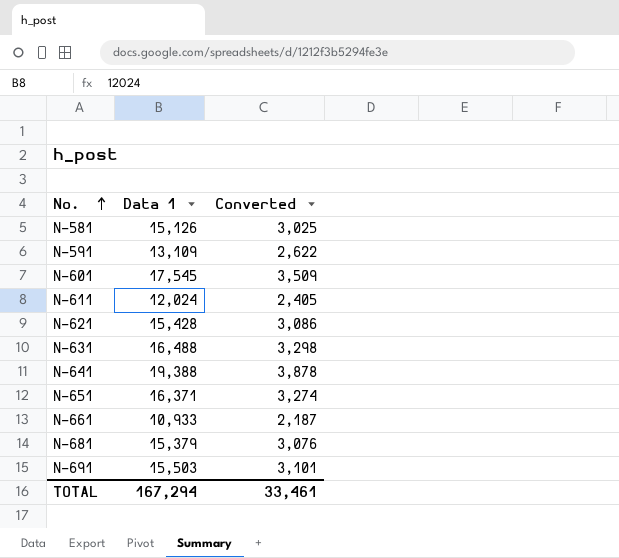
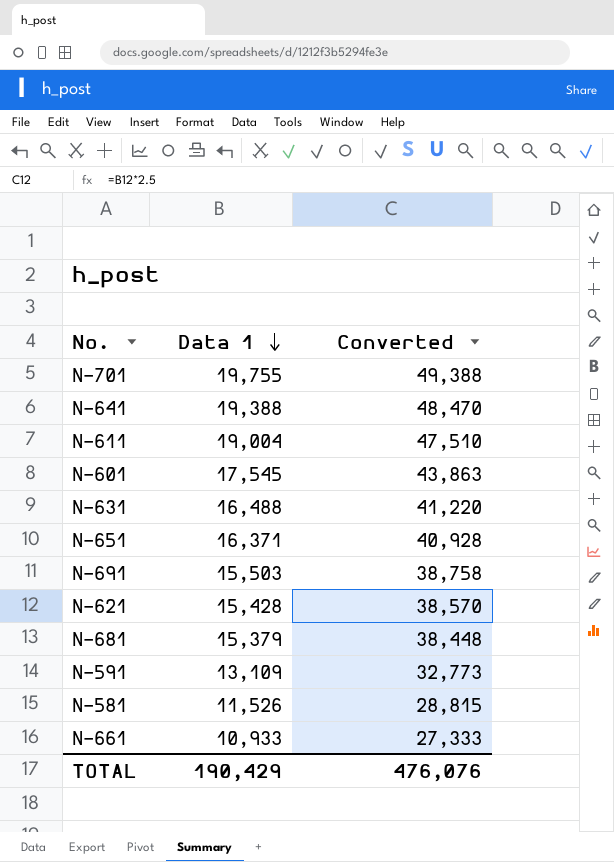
row order: No. ascending -> Data 1 descending
column Converted | formula: [Data 1] * 0.2 -> [Data 1] * 2.5
row N-701: none -> 19,755 | 49,388
N-611 | Data 1: 12,024 -> 19,004
N-581 | Data 1: 15,126 -> 11,526
TOTAL | Data 1: 167,294 -> 190,429
TOTAL | Converted: 33,461 -> 476,076

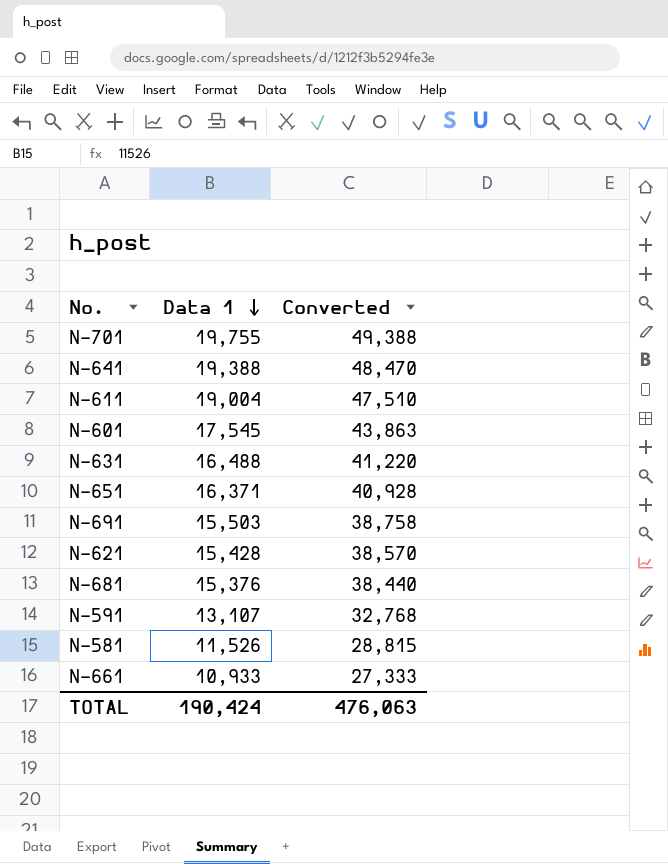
N-681 | Data 1: 15,379 -> 15,376
N-681 | Converted: 38,448 -> 38,440
N-591 | Data 1: 13,109 -> 13,107
N-591 | Converted: 32,773 -> 32,768
TOTAL | Data 1: 190,429 -> 190,424
TOTAL | Converted: 476,076 -> 476,063

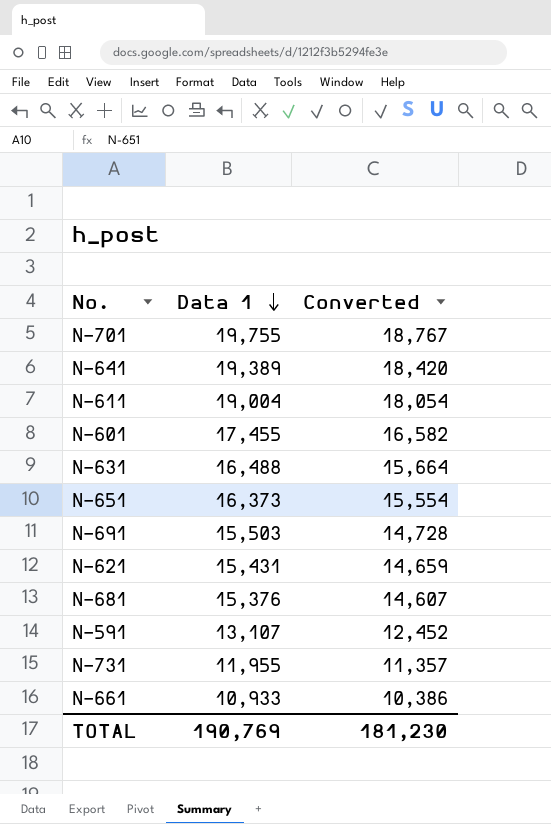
column Converted | formula: [Data 1] * 2.5 -> [Data 1] * 0.95
row N-581: 11,526 | 28,815 -> none
N-641 | Data 1: 19,388 -> 19,389
N-601 | Data 1: 17,545 -> 17,455
N-651 | Data 1: 16,371 -> 16,373
N-621 | Data 1: 15,428 -> 15,431
row N-731: none -> 11,955 | 11,357
TOTAL | Data 1: 190,424 -> 190,769
TOTAL | Converted: 476,063 -> 181,230

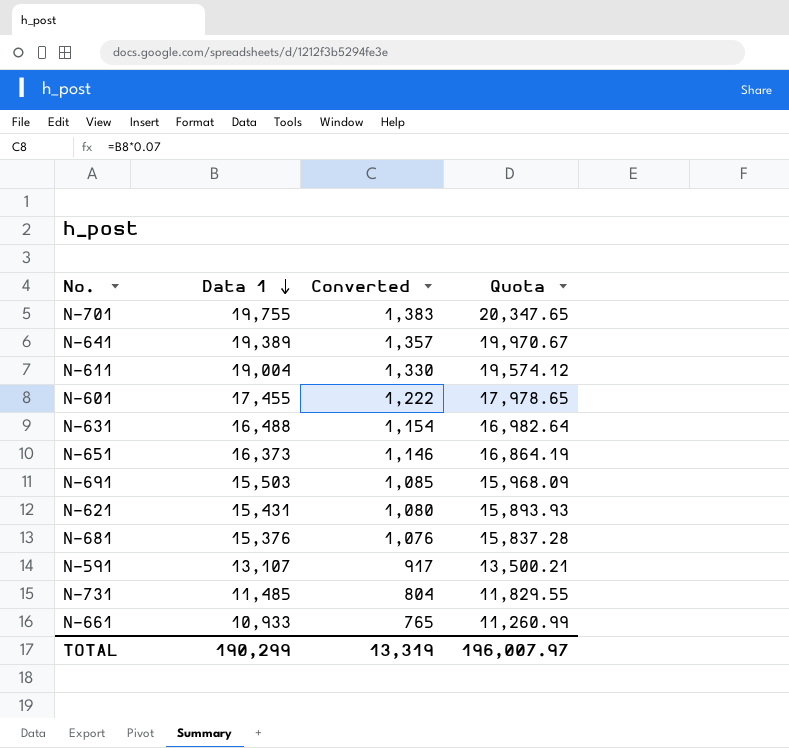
column Converted | formula: [Data 1] * 0.95 -> [Data 1] * 0.07
column Quota | formula: none -> [Data 1] * 1.03
N-731 | Data 1: 11,955 -> 11,485
TOTAL | Data 1: 190,769 -> 190,299
TOTAL | Converted: 181,230 -> 13,319

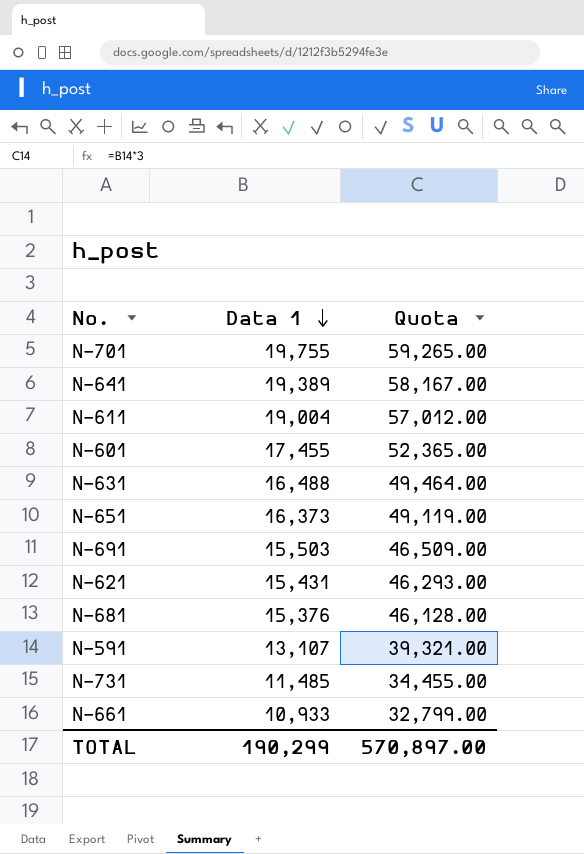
column Converted | formula: [Data 1] * 0.07 -> none
column Quota | formula: [Data 1] * 1.03 -> [Data 1] * 3
TOTAL | Quota: 196,007.97 -> 570,897.00

